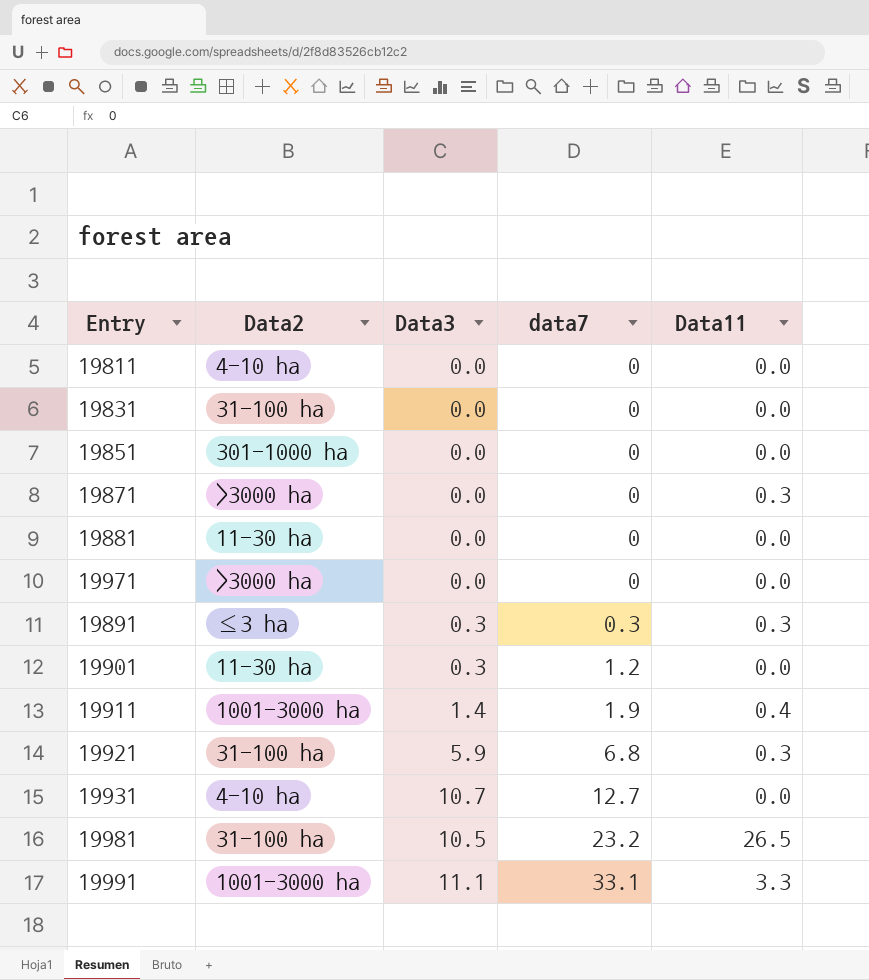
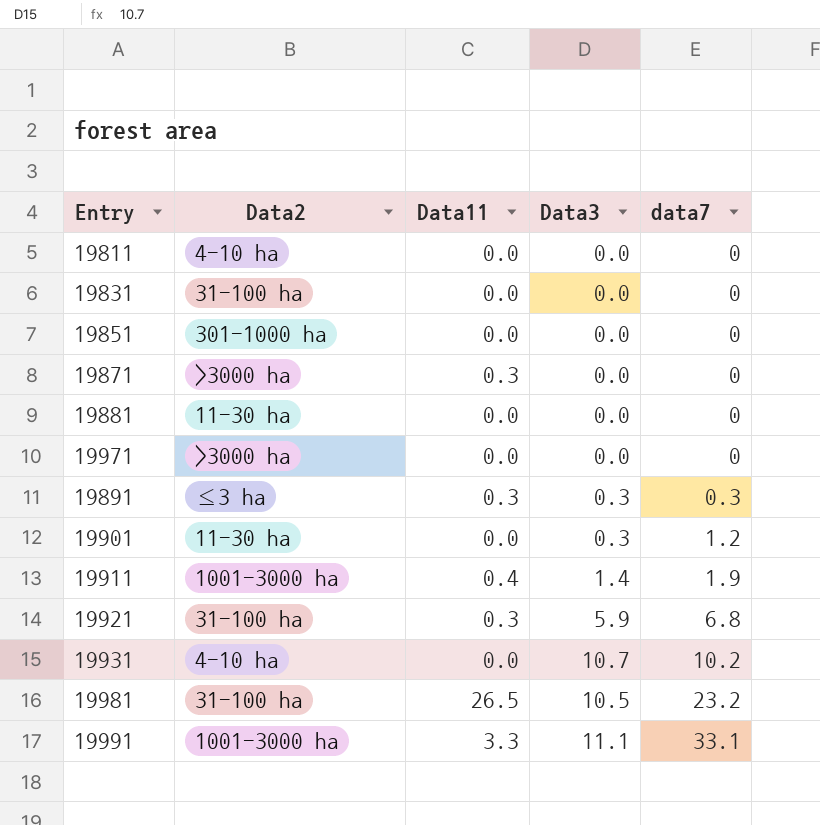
column Data11 | position: 5 -> 3
19931 | data7: 12.7 -> 10.2

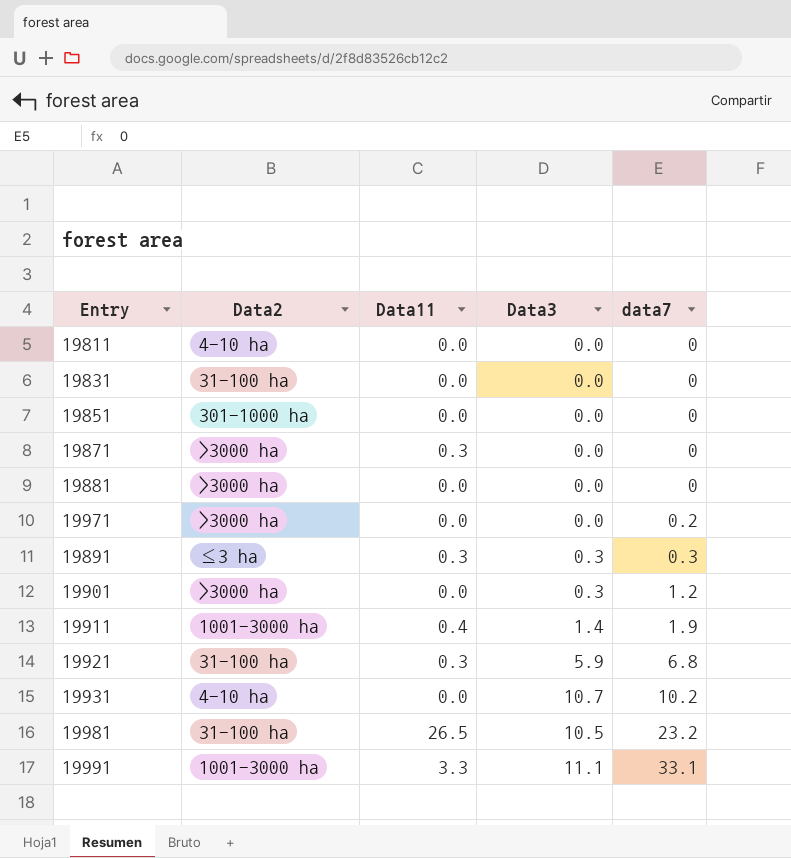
19881 | Data2: 11-30 ha -> >3000 ha
19971 | data7: 0 -> 0.2
19901 | Data2: 11-30 ha -> >3000 ha

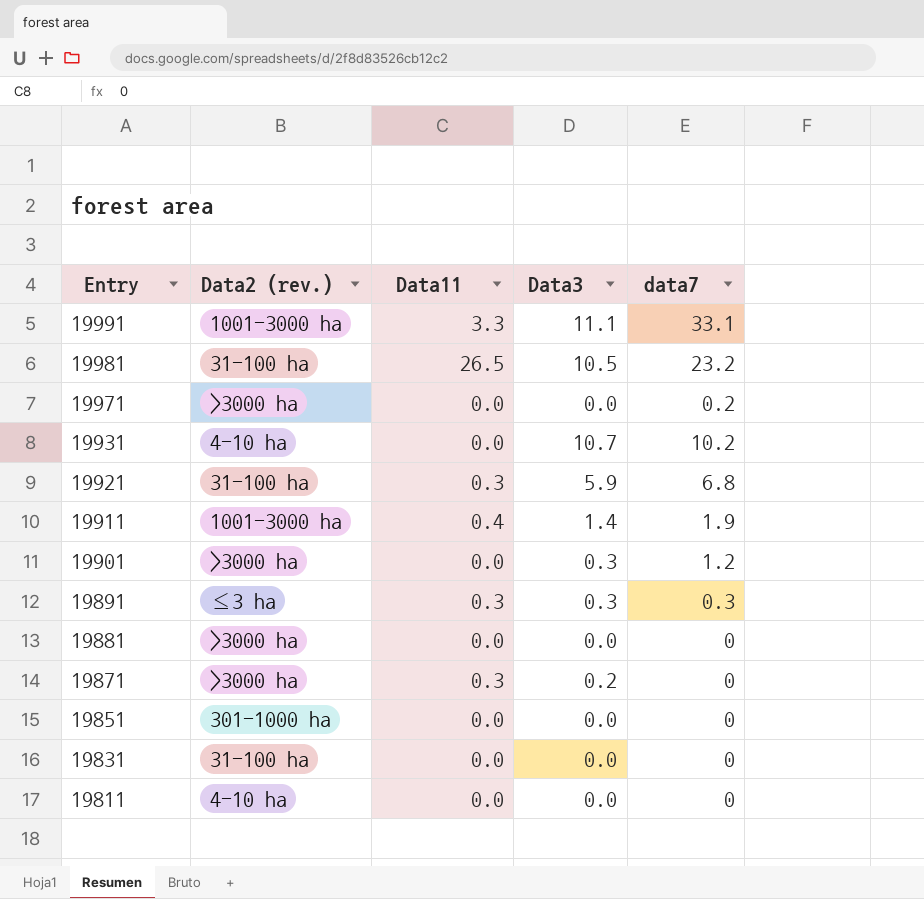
row order: data7 ascending -> Entry descending
column name: Data2 -> Data2 (rev.)
19871 | Data3: 0.0 -> 0.2

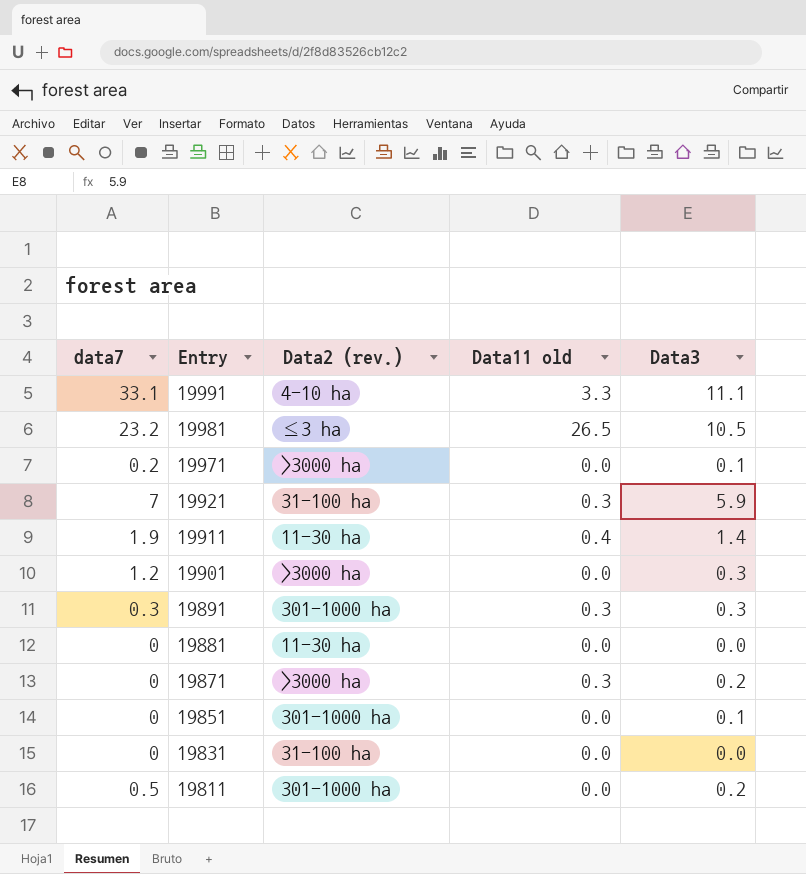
column data7 | position: 5 -> 1
column name: Data11 -> Data11 old
row 19931: 4-10 ha | 0.0 | 10.7 | 10.2 -> none
19991 | Data2 (rev.): 1001-3000 ha -> 4-10 ha
19981 | Data2 (rev.): 31-100 ha -> ≤3 ha
19971 | Data3: 0.0 -> 0.1
19921 | data7: 6.8 -> 7
19911 | Data2 (rev.): 1001-3000 ha -> 11-30 ha
19891 | Data2 (rev.): ≤3 ha -> 301-1000 ha
19881 | Data2 (rev.): >3000 ha -> 11-30 ha
19851 | Data3: 0.0 -> 0.1
19811 | data7: 0 -> 0.5
19811 | Data2 (rev.): 4-10 ha -> 301-1000 ha
19811 | Data3: 0.0 -> 0.2

